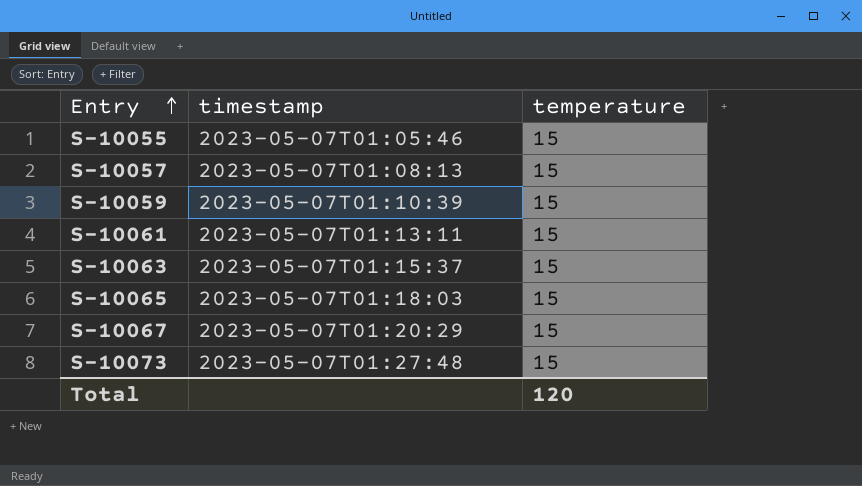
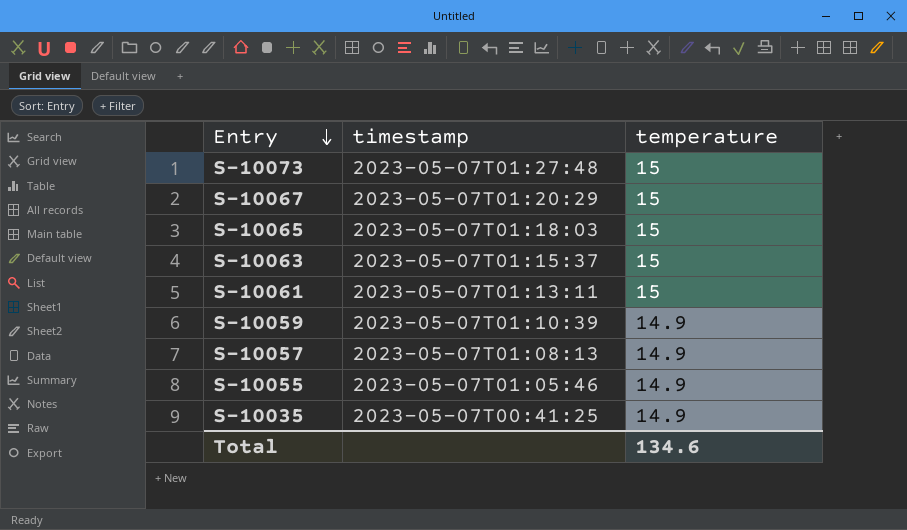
row order: Entry ascending -> Entry descending
S-10059 | temperature: 15 -> 14.9
S-10057 | temperature: 15 -> 14.9
S-10055 | temperature: 15 -> 14.9
row S-10035: none -> 2023-05-07T00:41:25 | 14.9
Total | temperature: 120 -> 134.6

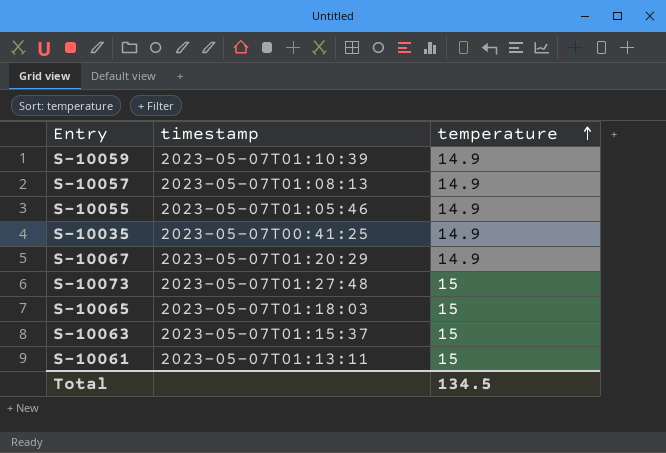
row order: Entry descending -> temperature ascending
S-10067 | temperature: 15 -> 14.9
Total | temperature: 134.6 -> 134.5

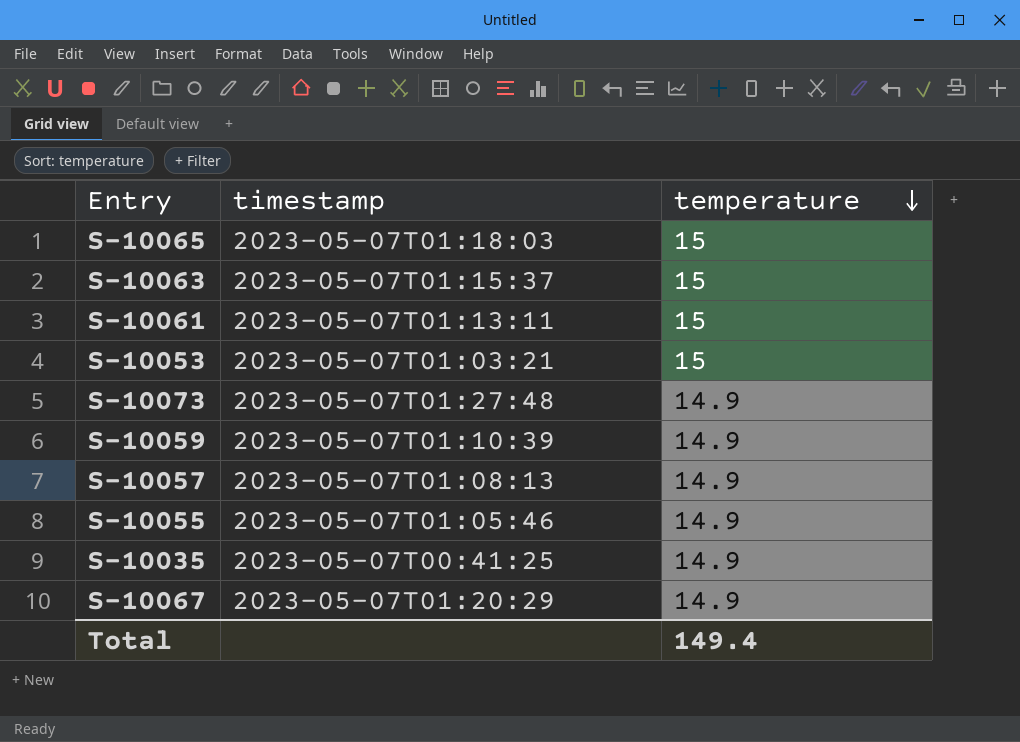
row order: temperature ascending -> temperature descending
row S-10053: none -> 2023-05-07T01:03:21 | 15
S-10073 | temperature: 15 -> 14.9
Total | temperature: 134.5 -> 149.4

